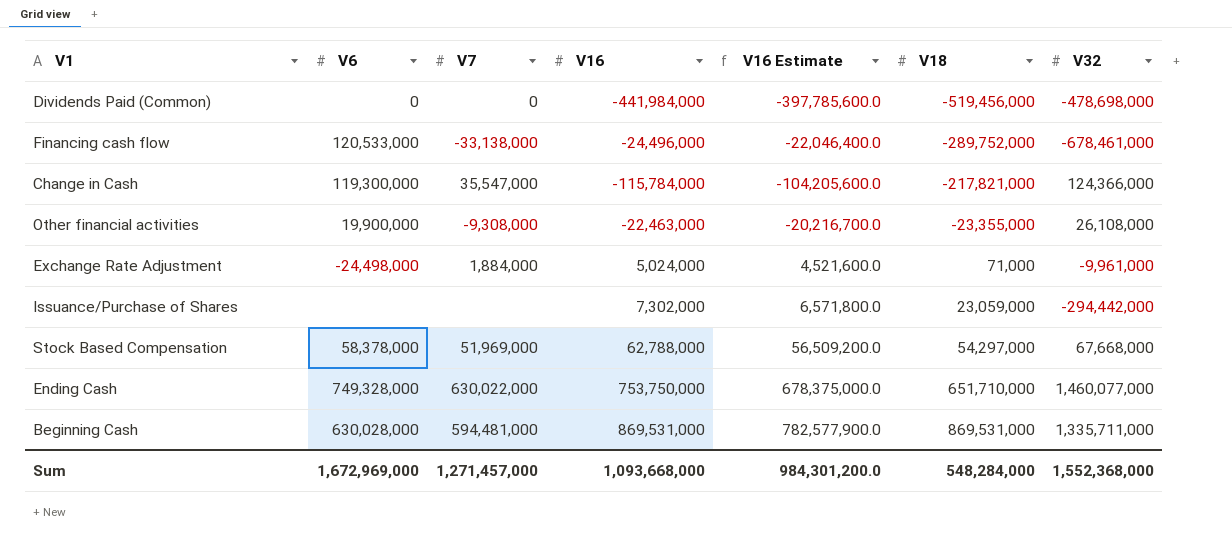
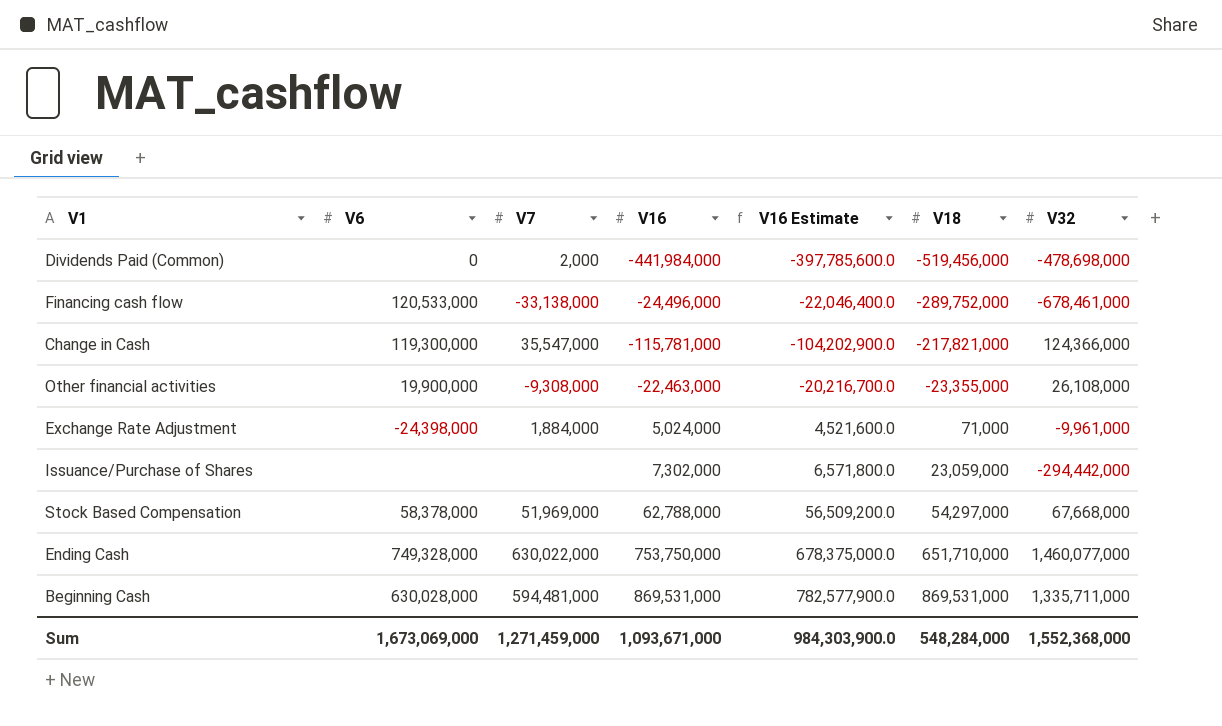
Dividends Paid (Common) | V7: 0 -> 2,000
Change in Cash | V16: -115,784,000 -> -115,781,000
Change in Cash | V16 Estimate: -104,205,600.0 -> -104,202,900.0
Exchange Rate Adjustment | V6: -24,498,000 -> -24,398,000
Sum | V6: 1,672,969,000 -> 1,673,069,000
Sum | V7: 1,271,457,000 -> 1,271,459,000
Sum | V16: 1,093,668,000 -> 1,093,671,000
Sum | V16 Estimate: 984,301,200.0 -> 984,303,900.0

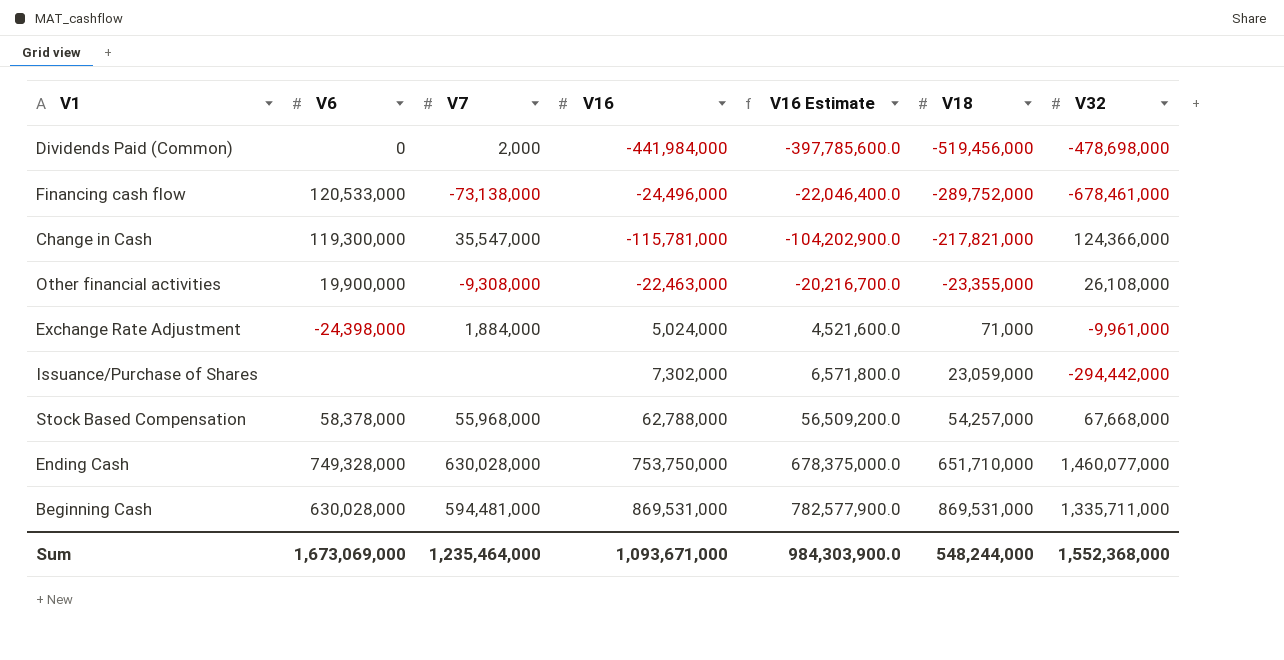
Financing cash flow | V7: -33,138,000 -> -73,138,000
Stock Based Compensation | V7: 51,969,000 -> 55,968,000
Stock Based Compensation | V18: 54,297,000 -> 54,257,000
Ending Cash | V7: 630,022,000 -> 630,028,000
Sum | V7: 1,271,459,000 -> 1,235,464,000
Sum | V18: 548,284,000 -> 548,244,000

